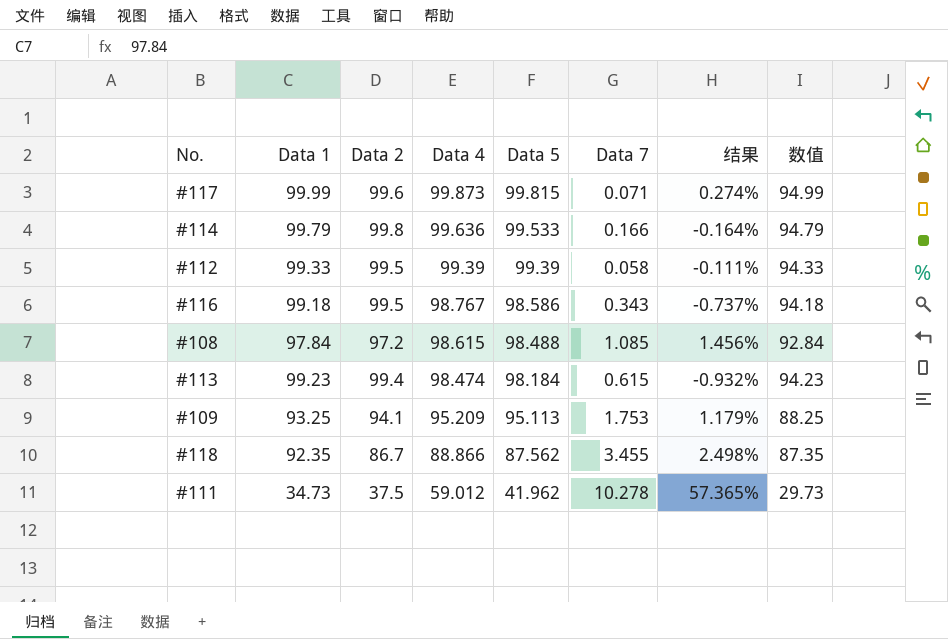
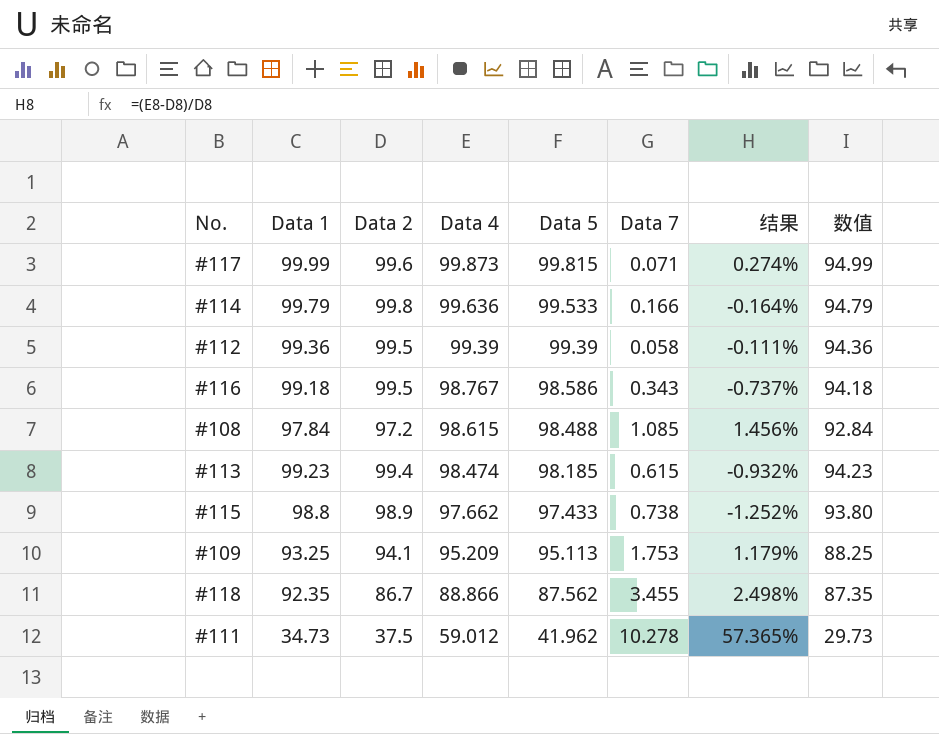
#112 | Data 1: 99.33 -> 99.36
#112 | 数值: 94.33 -> 94.36
#113 | Data 5: 98.184 -> 98.185
row #115: none -> 98.8 | 98.9 | 97.662 | 97.433 | 0.738 | -1.252% | 93.80

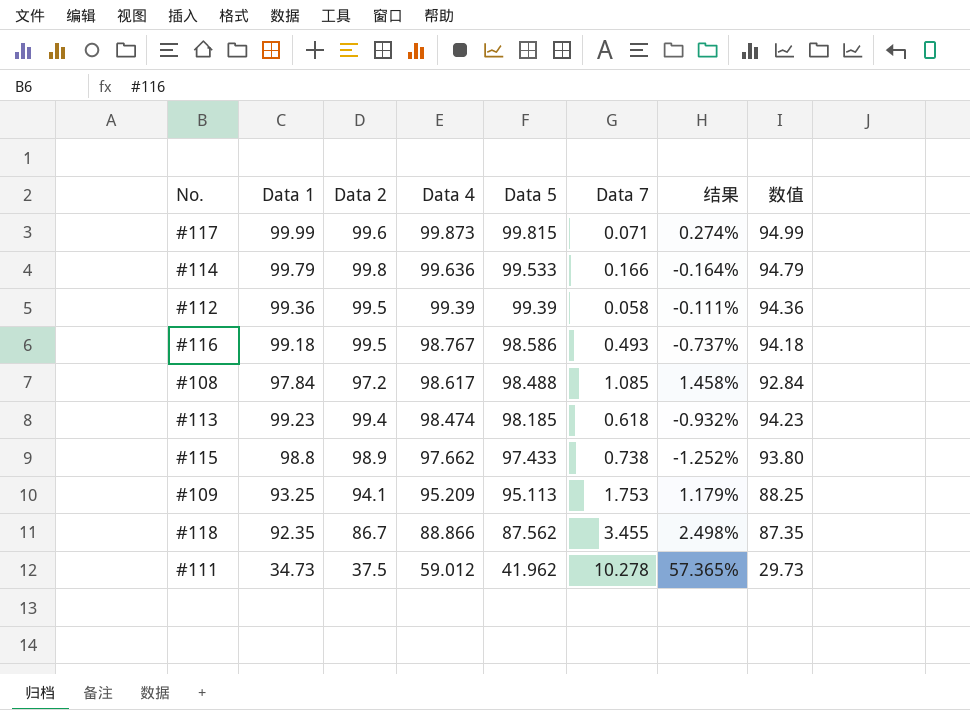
#116 | Data 7: 0.343 -> 0.493
#108 | Data 4: 98.615 -> 98.617
#108 | 结果: 1.456% -> 1.458%
#113 | Data 7: 0.615 -> 0.618

